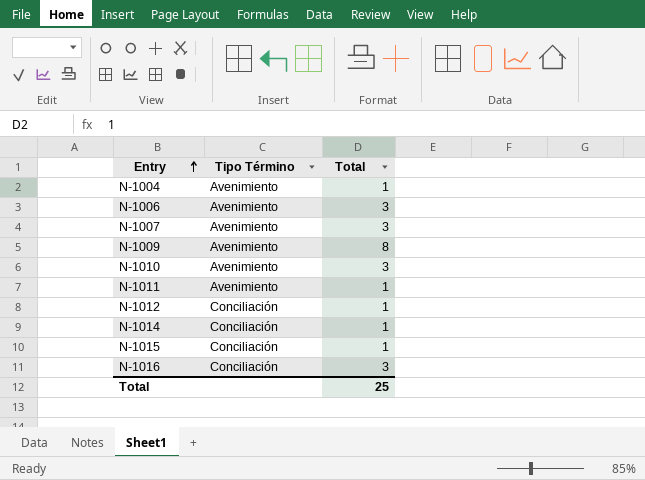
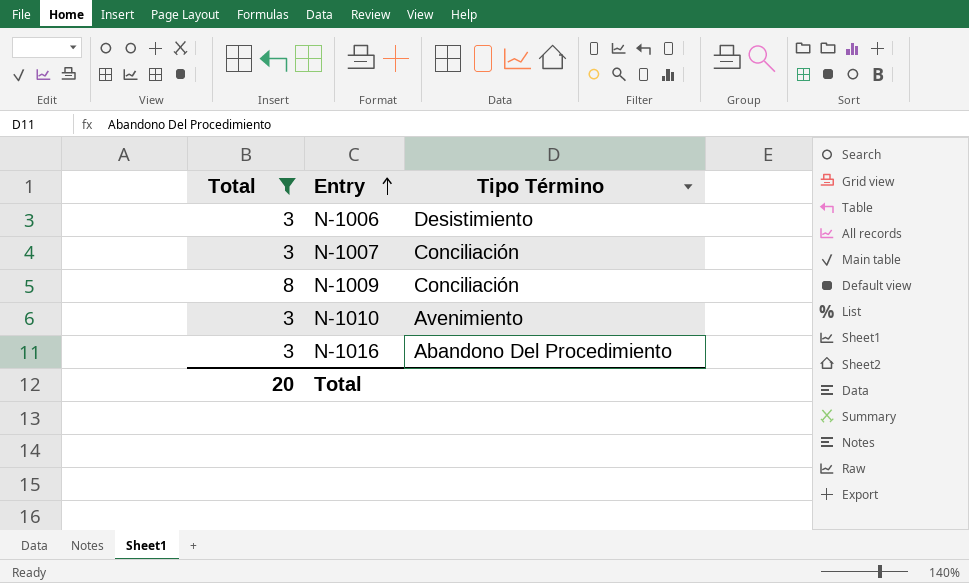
filter: none -> Total != 1
column Total | position: 3 -> 1
N-1006 | Tipo Término: Avenimiento -> Desistimiento
N-1007 | Tipo Término: Avenimiento -> Conciliación
N-1009 | Tipo Término: Avenimiento -> Conciliación
N-1016 | Tipo Término: Conciliación -> Abandono Del Procedimiento
Total | Total: 25 -> 20

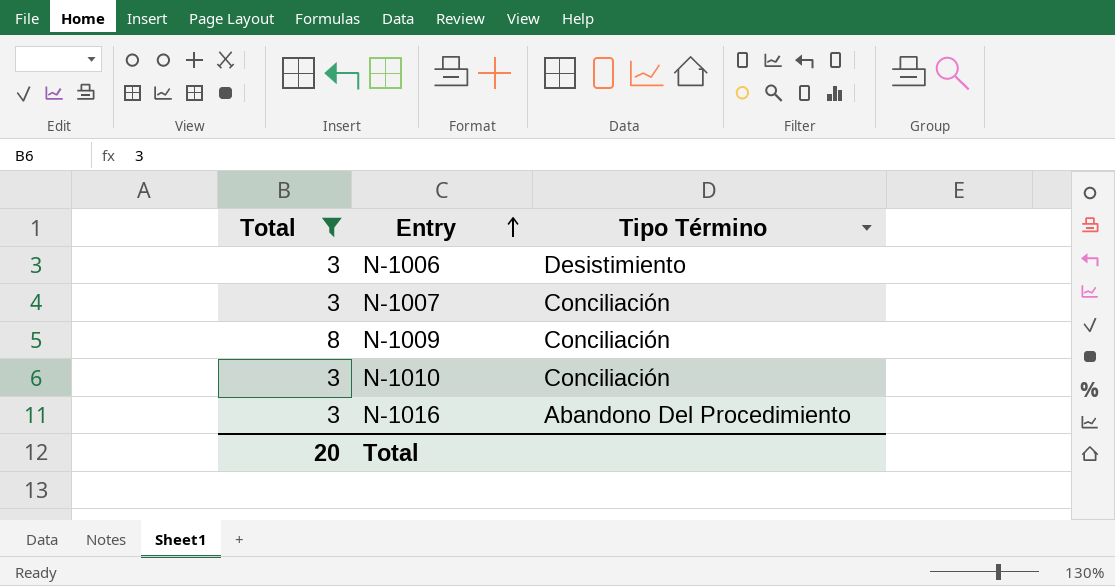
N-1010 | Tipo Término: Avenimiento -> Conciliación

